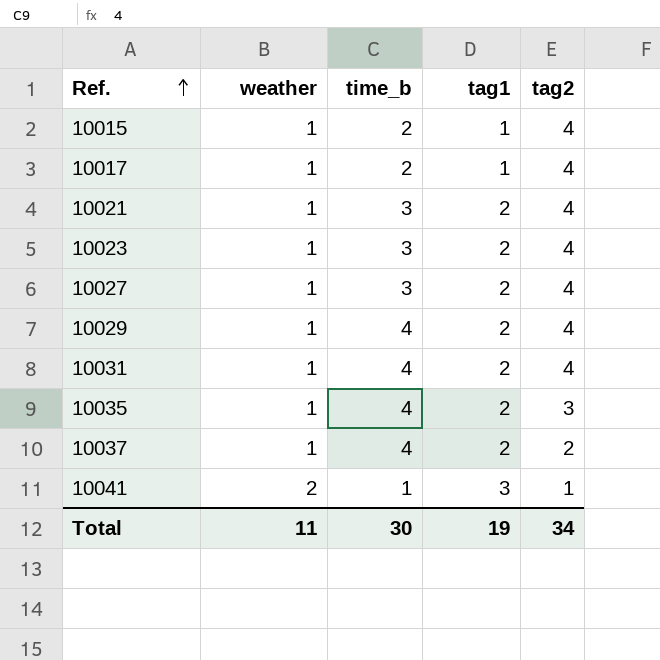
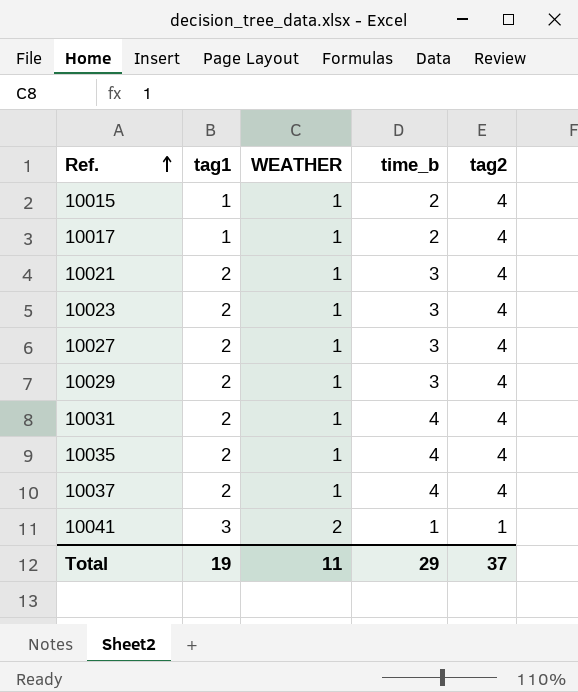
column tag1 | position: 4 -> 2
column name: weather -> WEATHER
10029 | time_b: 4 -> 3
10035 | tag2: 3 -> 4
10037 | tag2: 2 -> 4
Total | time_b: 30 -> 29
Total | tag2: 34 -> 37

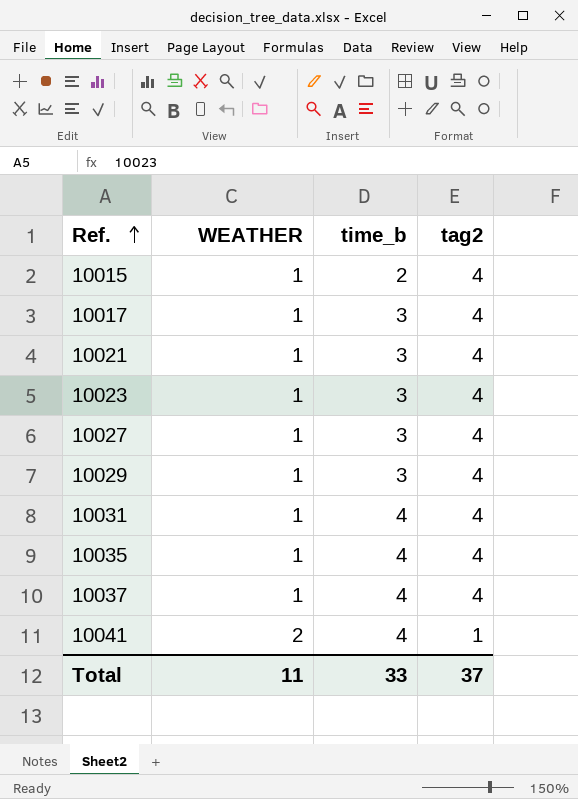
column tag1 | position: 2 -> none
10017 | time_b: 2 -> 3
10041 | time_b: 1 -> 4
Total | time_b: 29 -> 33

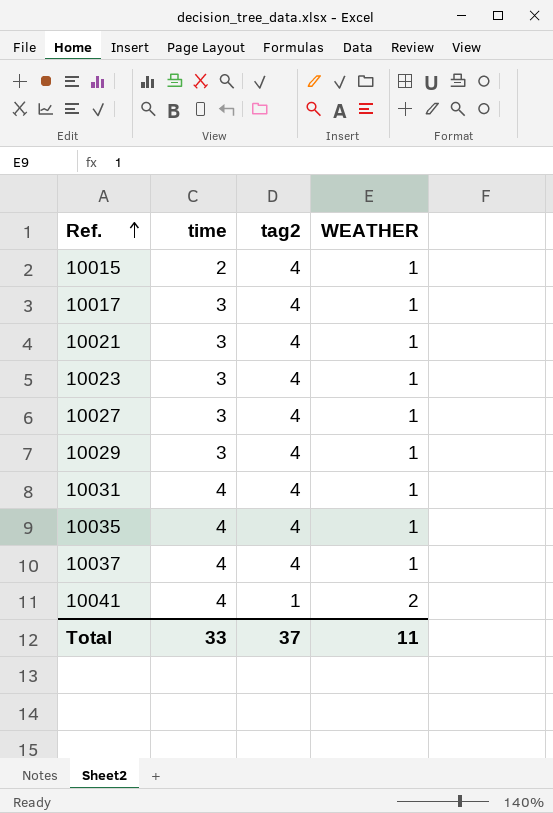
column name: time_b -> time
column WEATHER | position: 2 -> 4

